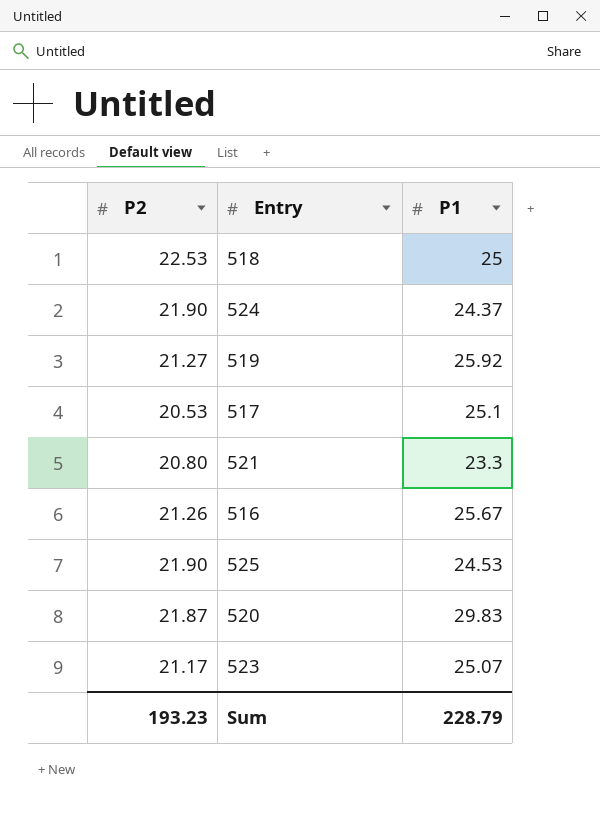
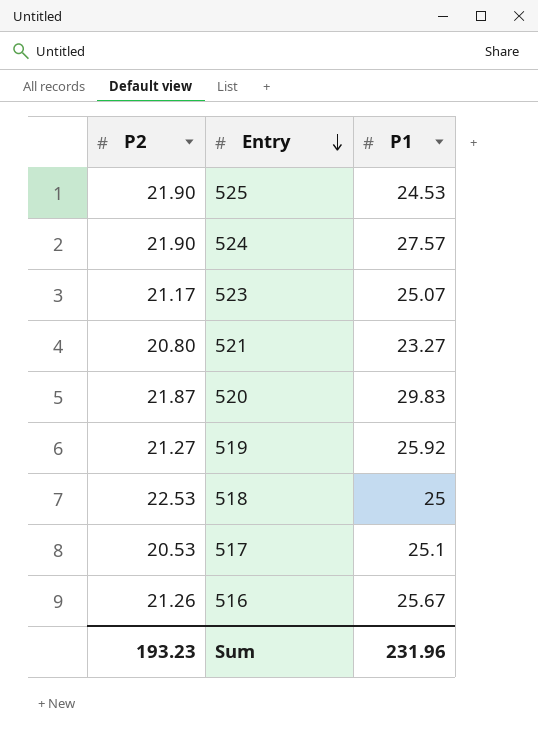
row order: none -> Entry descending
524 | P1: 24.37 -> 27.57
521 | P1: 23.3 -> 23.27
Sum | P1: 228.79 -> 231.96

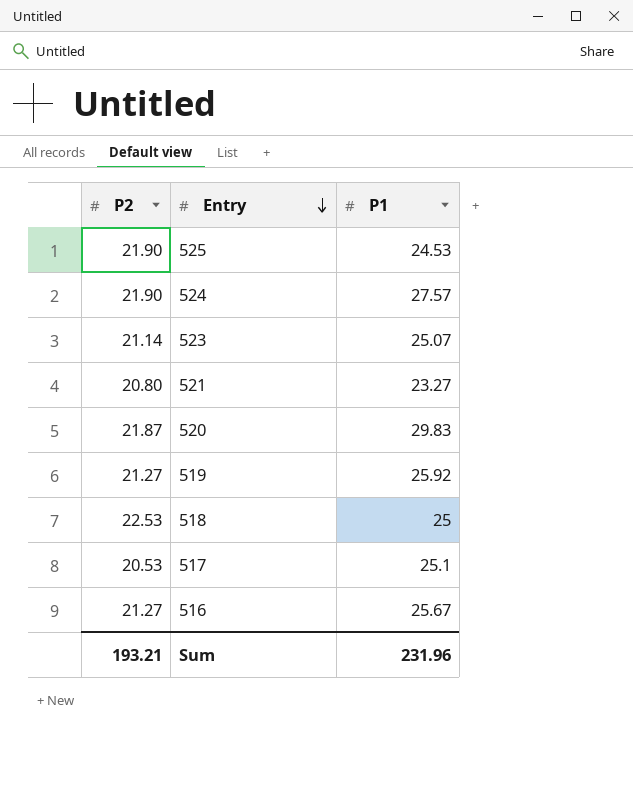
523 | P2: 21.17 -> 21.14
516 | P2: 21.26 -> 21.27
Sum | P2: 193.23 -> 193.21

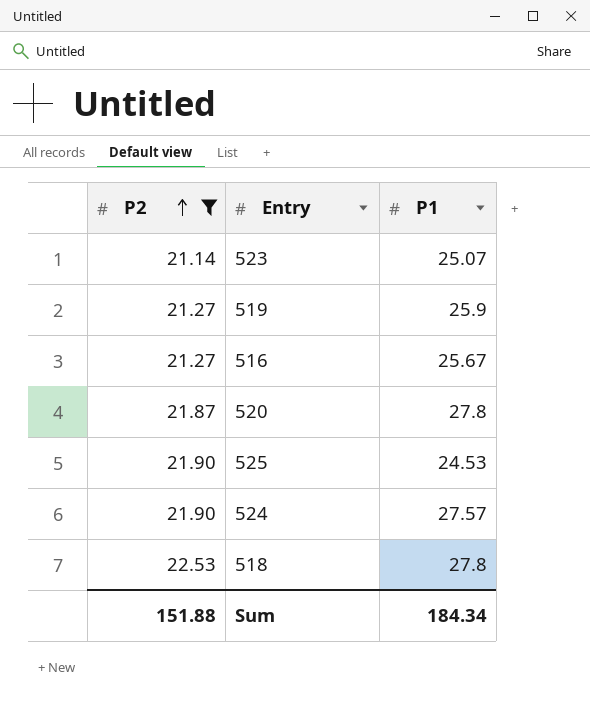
filter: none -> P2 >= 21.14
row order: Entry descending -> P2 ascending
519 | P1: 25.92 -> 25.9
520 | P1: 29.83 -> 27.8
518 | P1: 25 -> 27.8
Sum | P2: 193.21 -> 151.88
Sum | P1: 231.96 -> 184.34

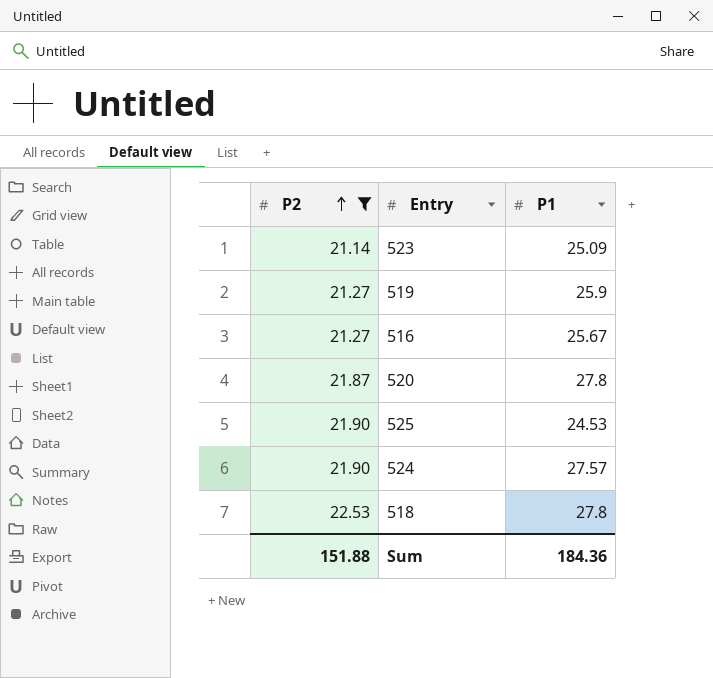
523 | P1: 25.07 -> 25.09
Sum | P1: 184.34 -> 184.36

